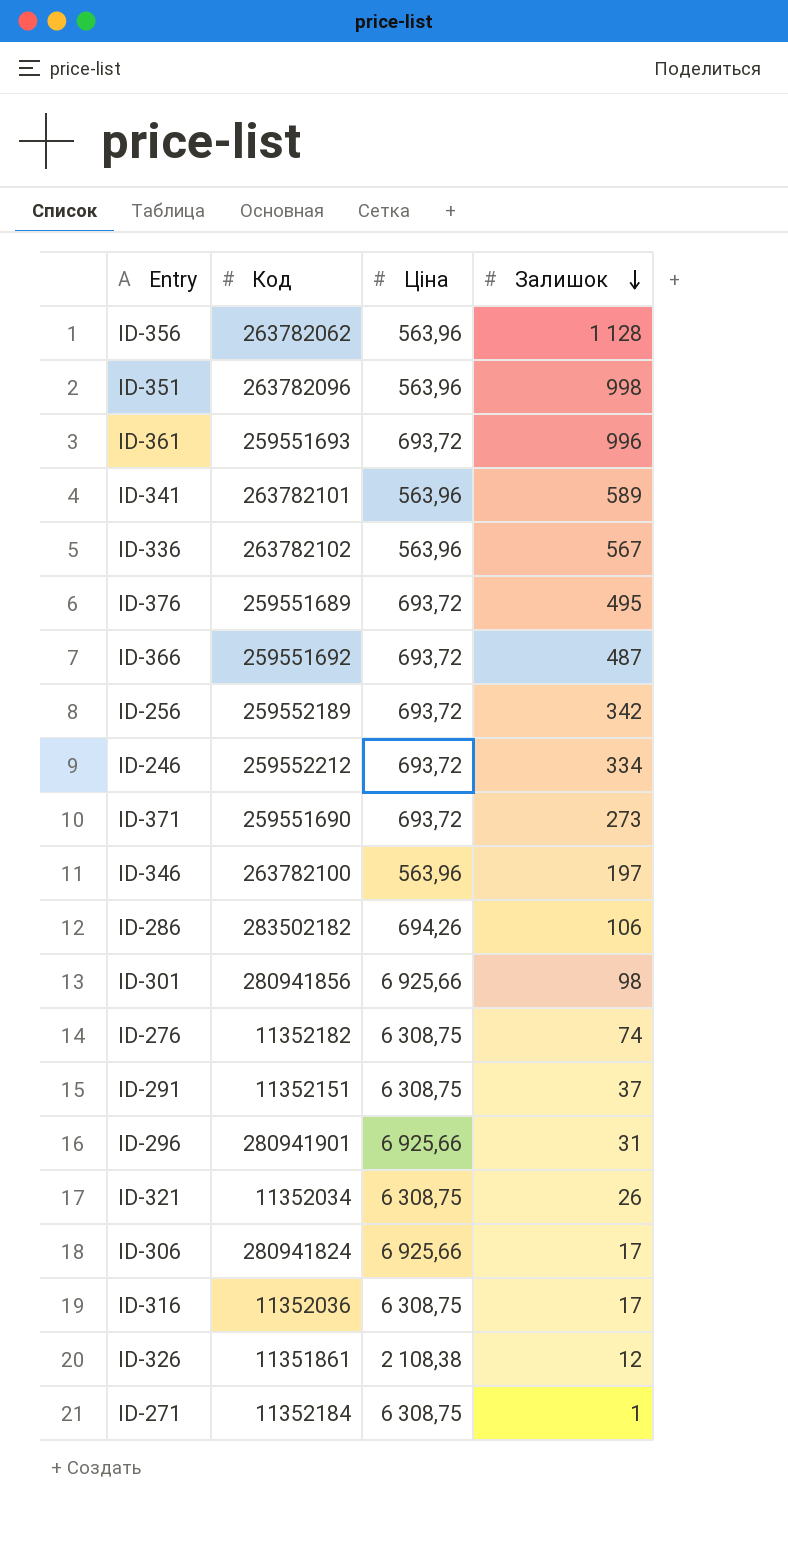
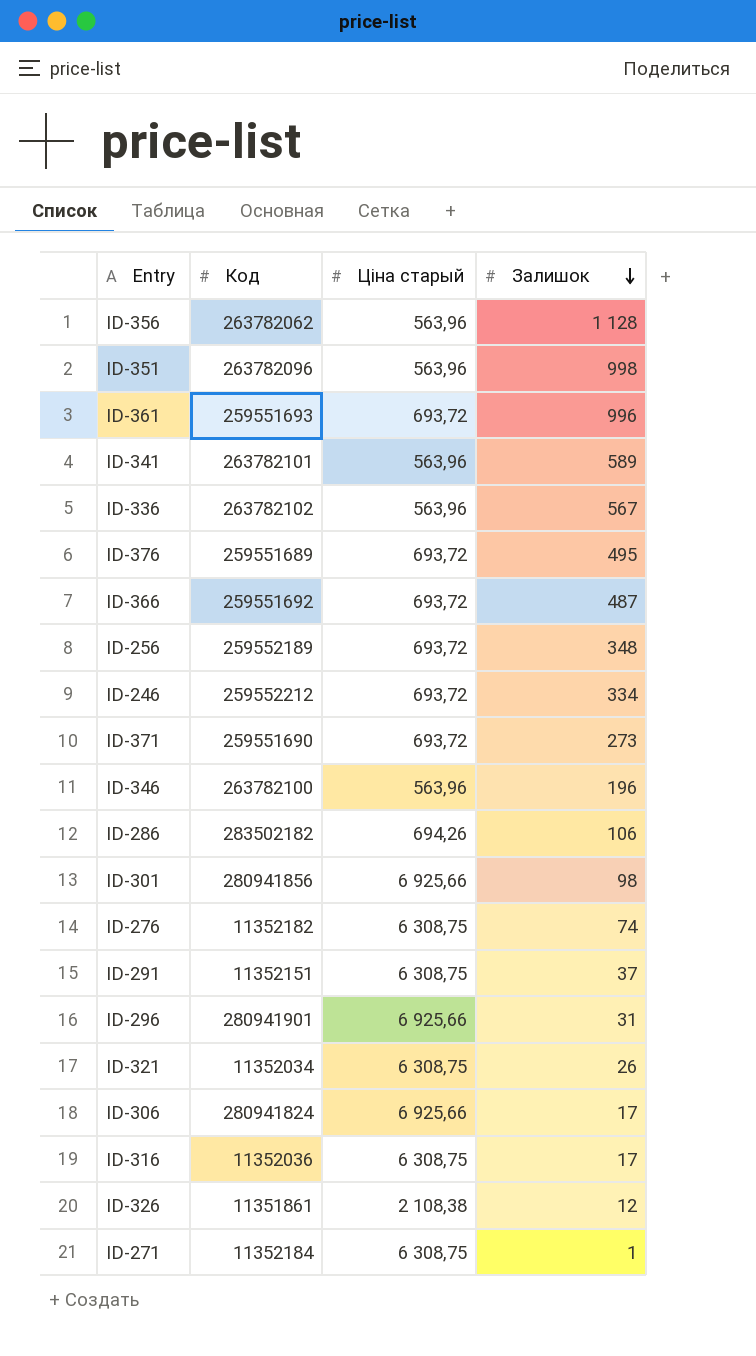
column name: Ціна -> Ціна старый
ID-256 | Залишок: 342 -> 348
ID-346 | Залишок: 197 -> 196

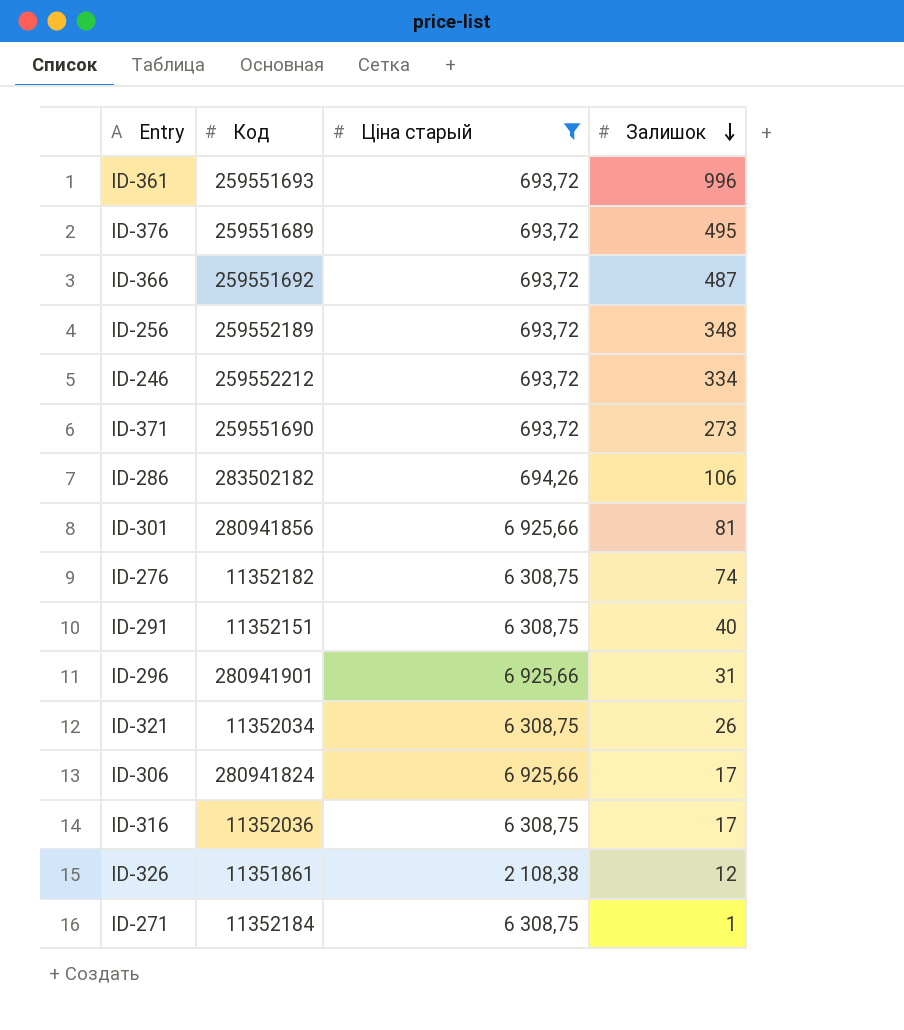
filter: none -> Ціна старый != 563,96
ID-301 | Залишок: 98 -> 81
ID-291 | Залишок: 37 -> 40

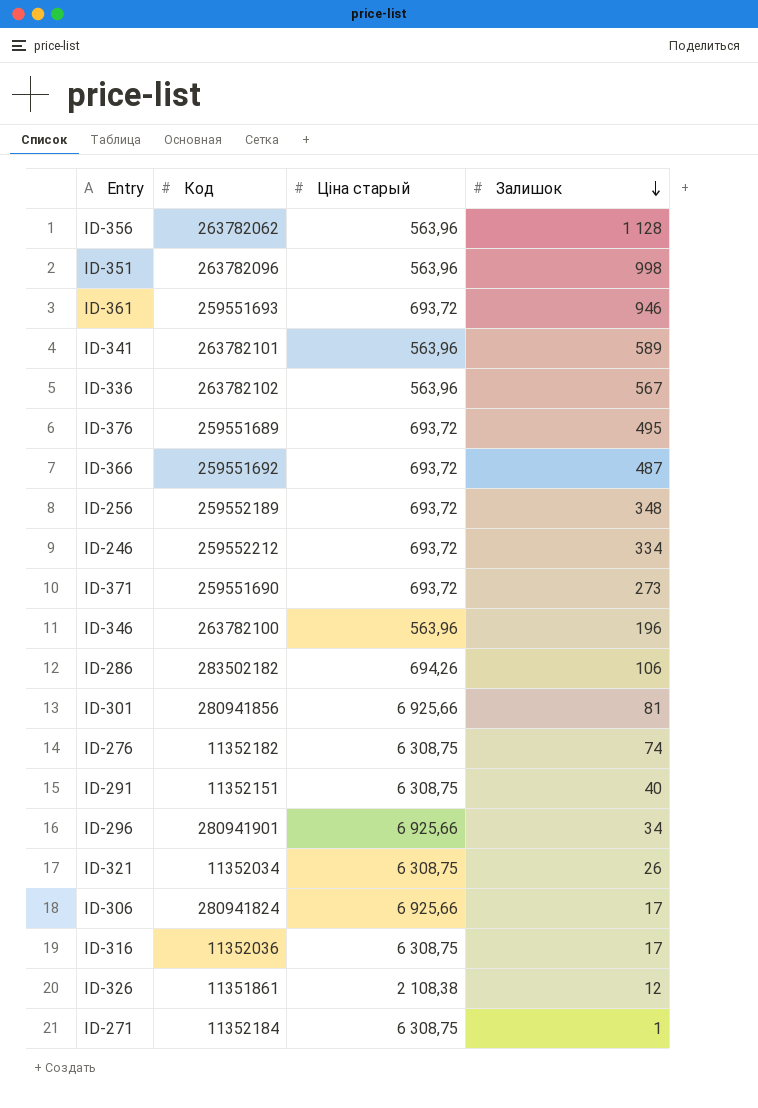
filter: Ціна старый != 563,96 -> none
ID-361 | Залишок: 996 -> 946
ID-296 | Залишок: 31 -> 34

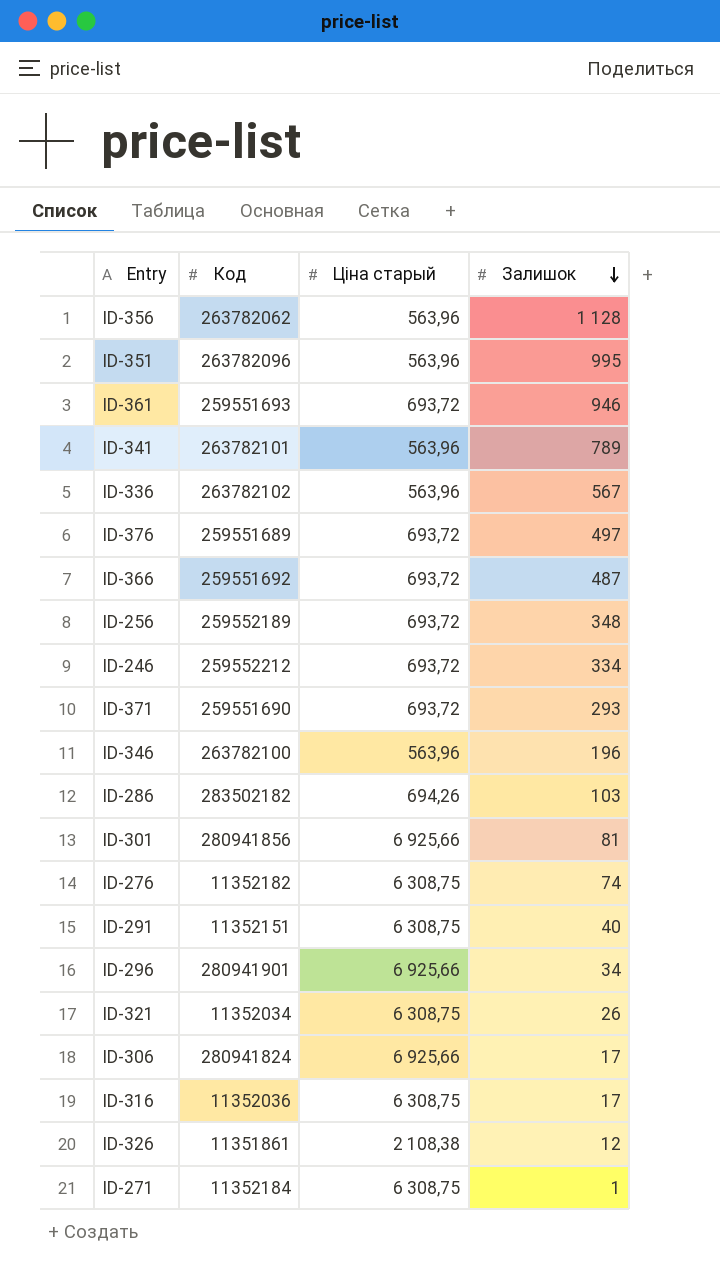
ID-351 | Залишок: 998 -> 995
ID-341 | Залишок: 589 -> 789
ID-376 | Залишок: 495 -> 497
ID-371 | Залишок: 273 -> 293
ID-286 | Залишок: 106 -> 103

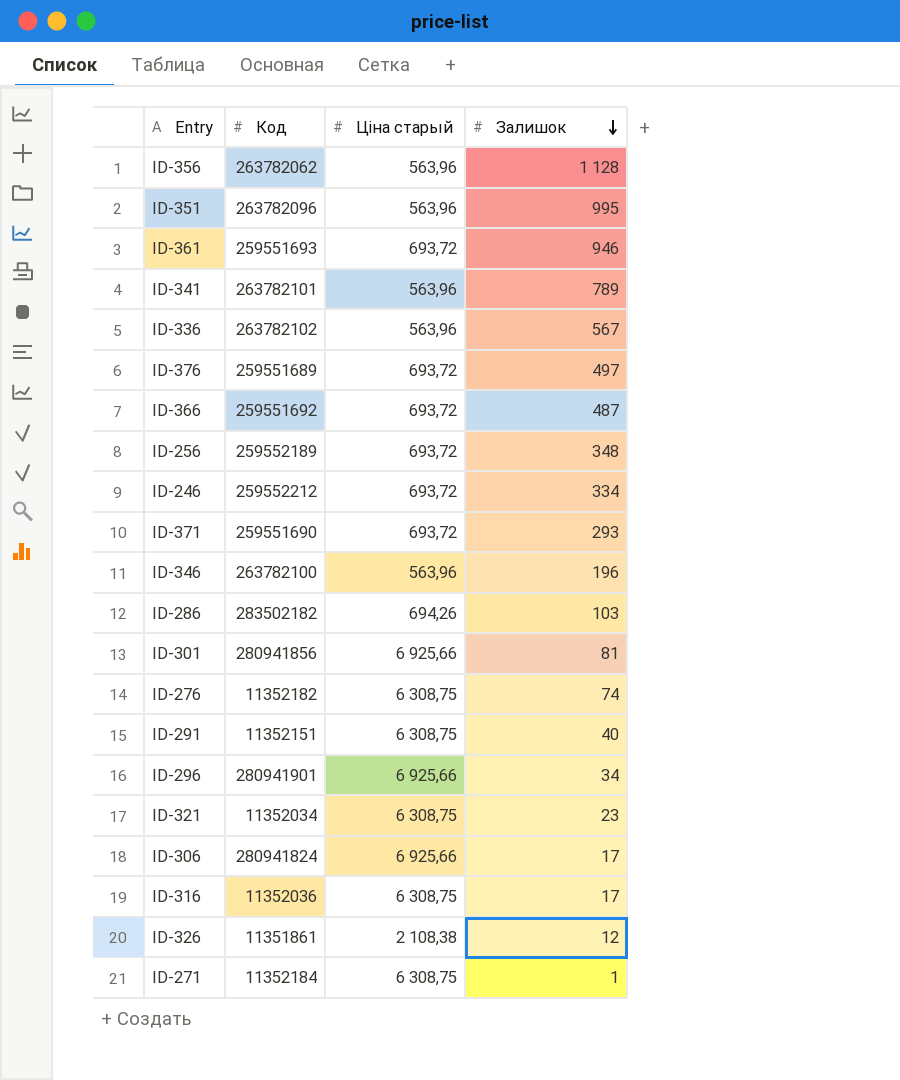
ID-321 | Залишок: 26 -> 23

